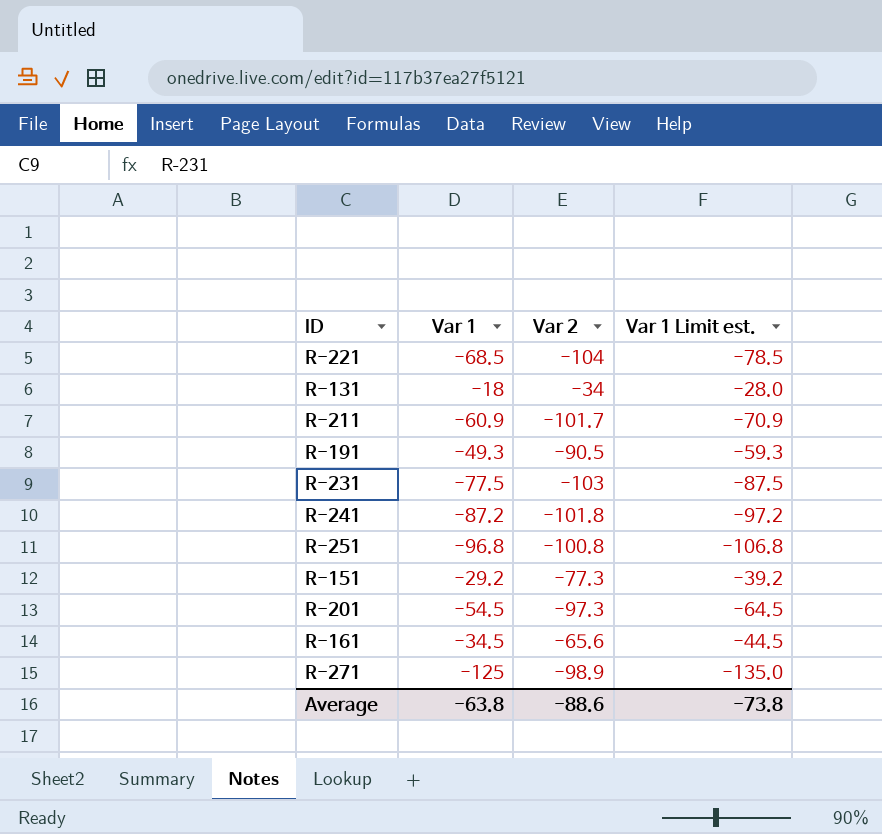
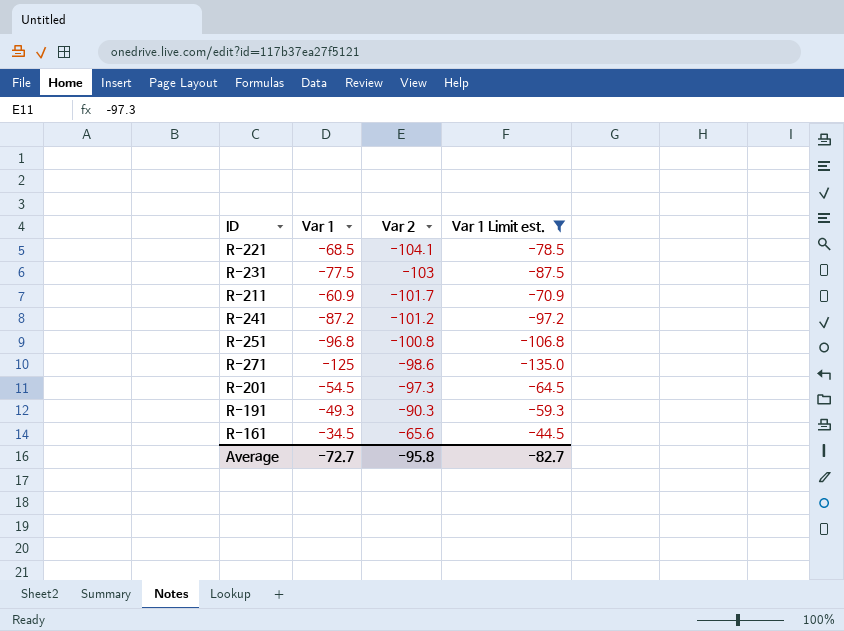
filter: none -> Var 1 Limit est. <= -44.5
row order: none -> Var 2 ascending
R-221 | Var 2: -104 -> -104.1
R-241 | Var 2: -101.8 -> -101.2
R-271 | Var 2: -98.9 -> -98.6
R-191 | Var 2: -90.5 -> -90.3
Average | Var 1: -63.8 -> -72.7
Average | Var 2: -88.6 -> -95.8
Average | Var 1 Limit est.: -73.8 -> -82.7

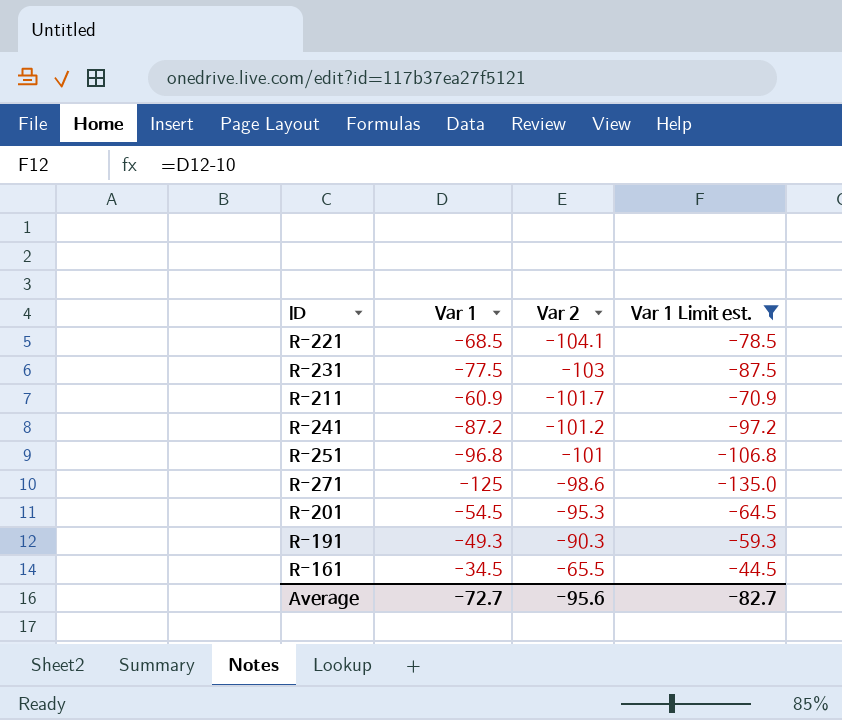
R-251 | Var 2: -100.8 -> -101
R-201 | Var 2: -97.3 -> -95.3
R-161 | Var 2: -65.6 -> -65.5
Average | Var 2: -95.8 -> -95.6

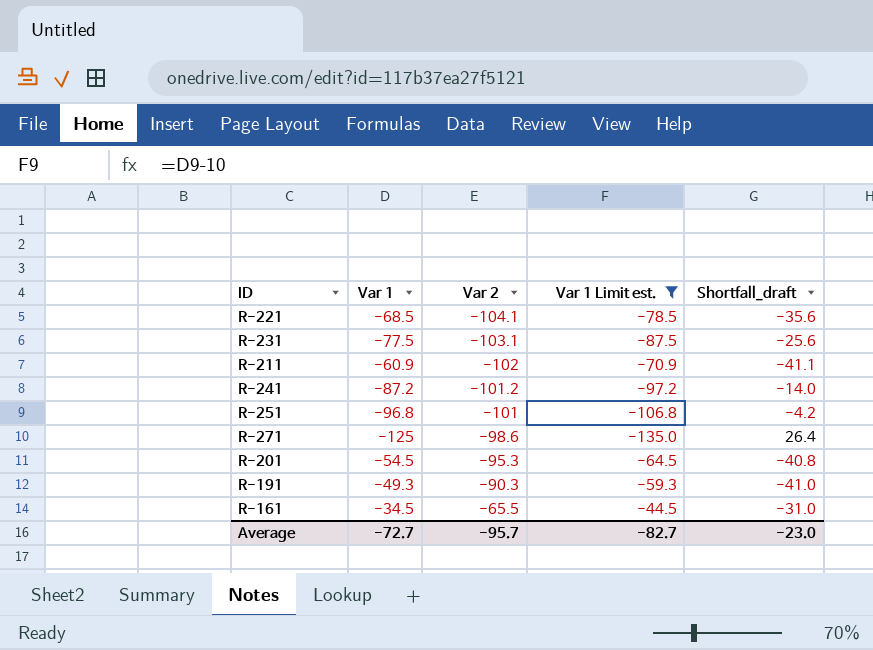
column Shortfall_draft | formula: none -> [Var 2] - [Var 1]
R-231 | Var 2: -103 -> -103.1
R-211 | Var 2: -101.7 -> -102
Average | Var 2: -95.6 -> -95.7

